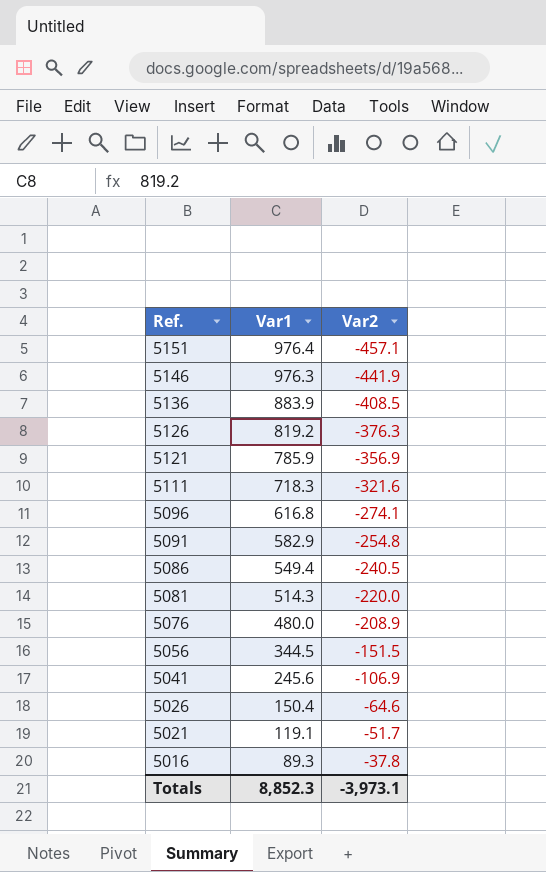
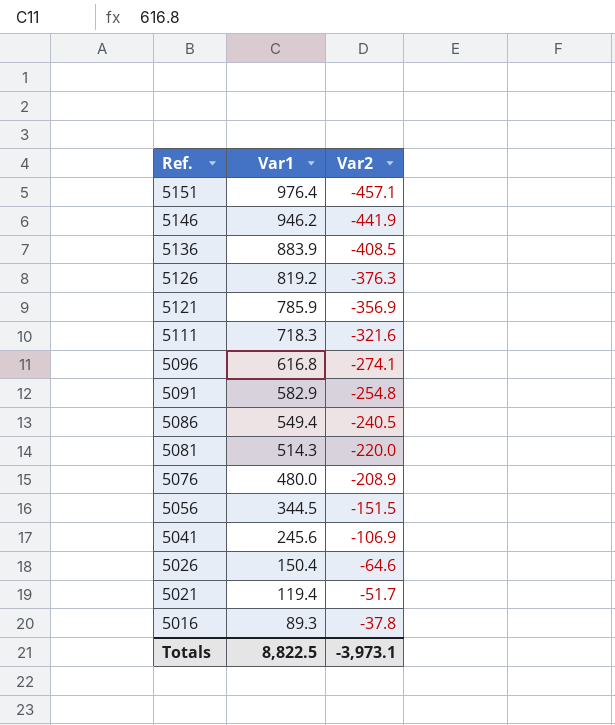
5146 | Var1: 976.3 -> 946.2
5021 | Var1: 119.1 -> 119.4
Totals | Var1: 8,852.3 -> 8,822.5

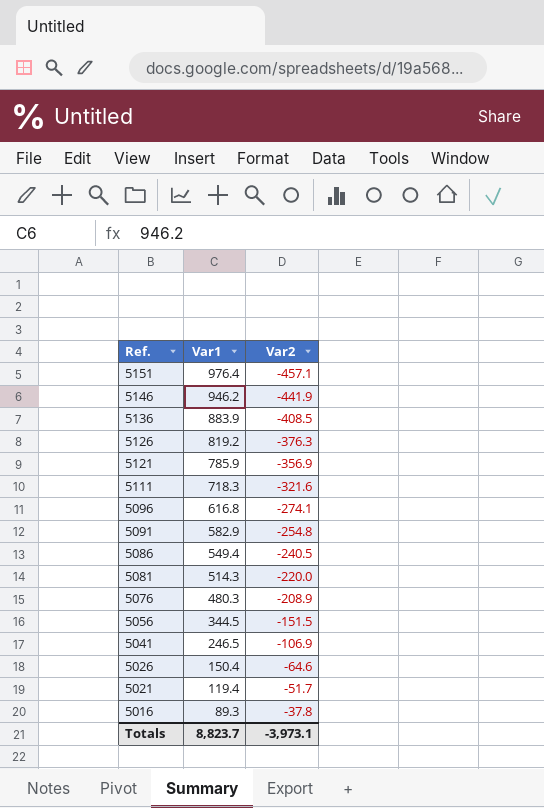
5076 | Var1: 480.0 -> 480.3
5041 | Var1: 245.6 -> 246.5
Totals | Var1: 8,822.5 -> 8,823.7

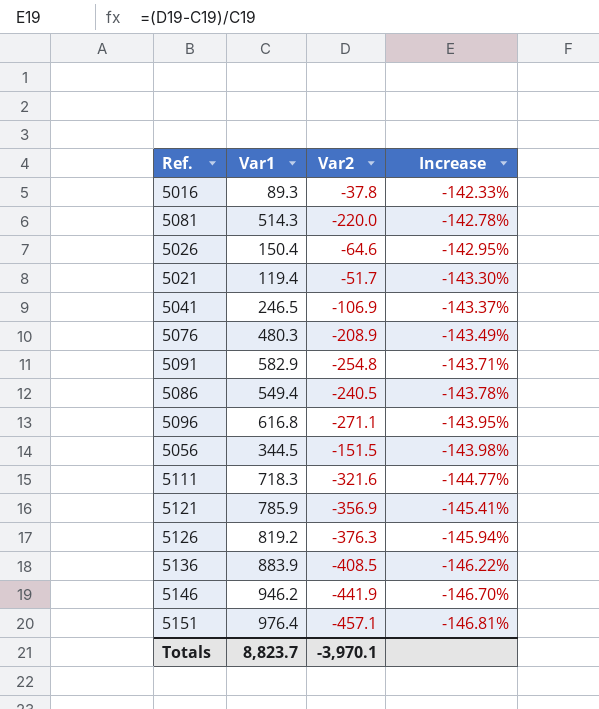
row order: Ref. descending -> Increase descending
column Increase | formula: none -> ([Var2] - [Var1]) / [Var1]
5096 | Var2: -274.1 -> -271.1
Totals | Var2: -3,973.1 -> -3,970.1

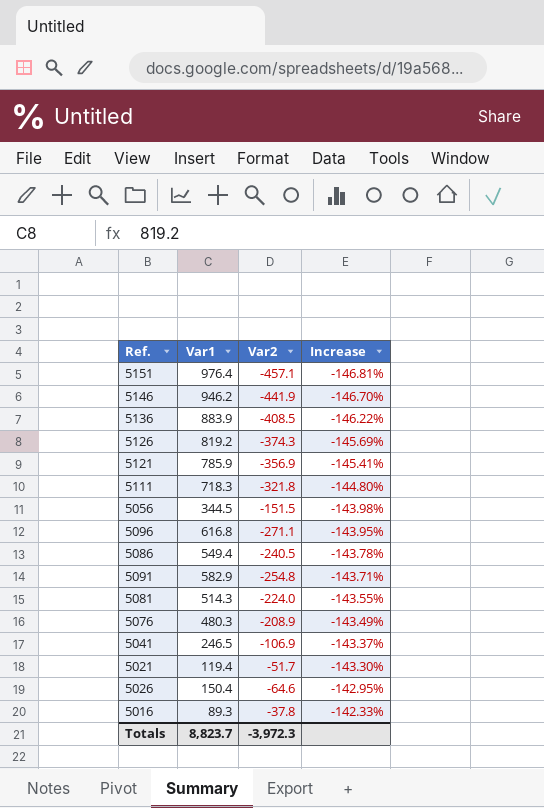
row order: Increase descending -> Increase ascending
5126 | Var2: -376.3 -> -374.3
5126 | Increase: -145.94% -> -145.69%
5111 | Var2: -321.6 -> -321.8
5111 | Increase: -144.77% -> -144.80%
5081 | Var2: -220.0 -> -224.0
5081 | Increase: -142.78% -> -143.55%
Totals | Var2: -3,970.1 -> -3,972.3

